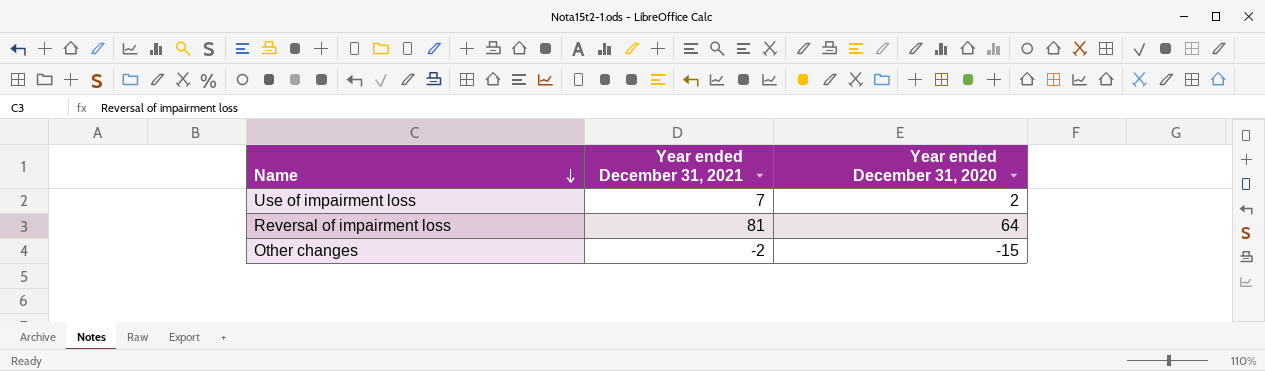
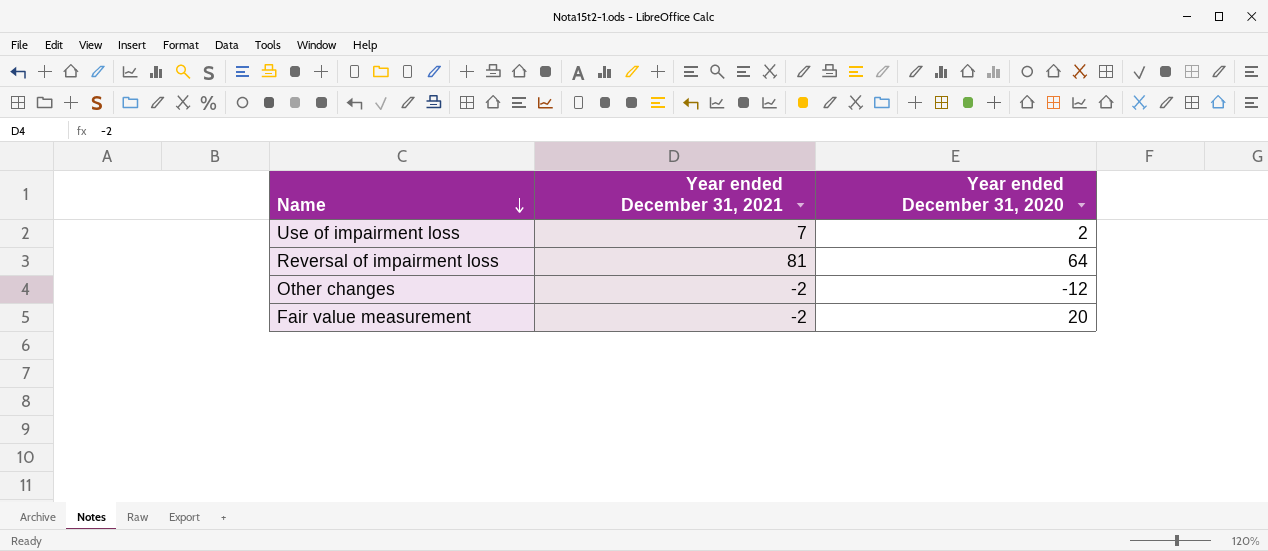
Other changes | Year ended December 31, 2020: -15 -> -12
row Fair value measurement: none -> -2 | 20

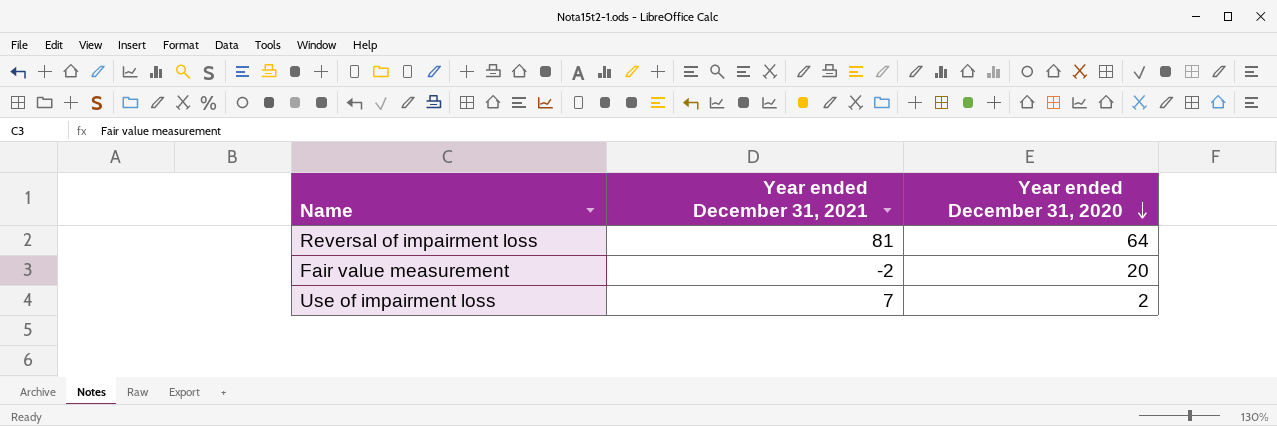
row order: Name descending -> Year ended December 31, 2020 descending
row Other changes: -2 | -12 -> none

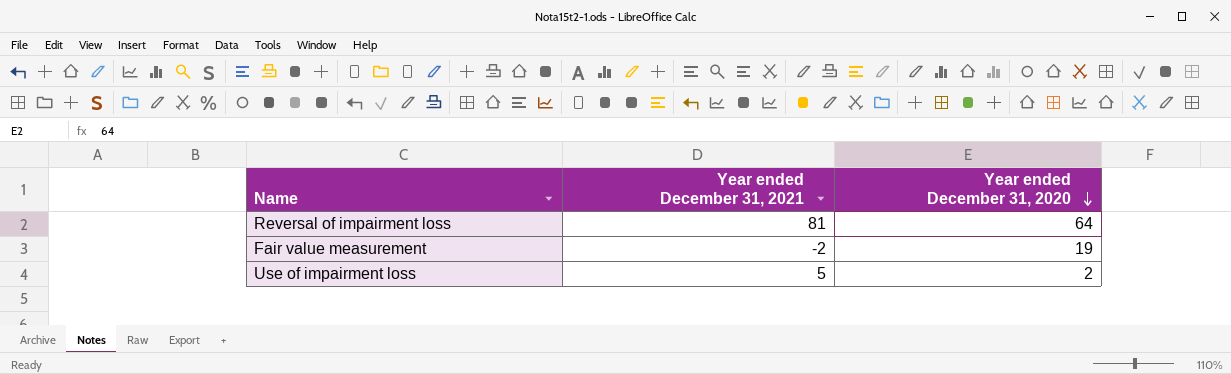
Fair value measurement | Year ended December 31, 2020: 20 -> 19
Use of impairment loss | Year ended December 31, 2021: 7 -> 5

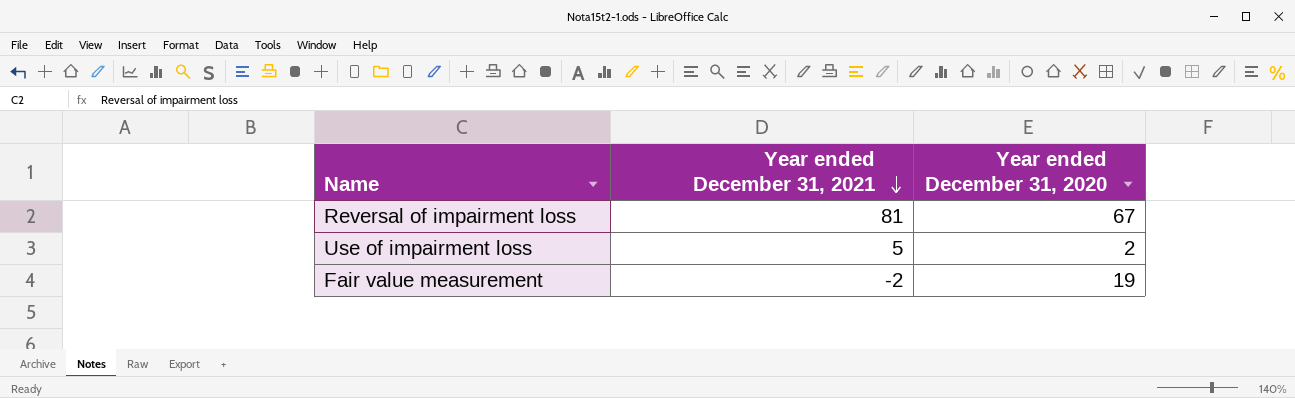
row order: Year ended December 31, 2020 descending -> Year ended December 31, 2021 descending
Reversal of impairment loss | Year ended December 31, 2020: 64 -> 67

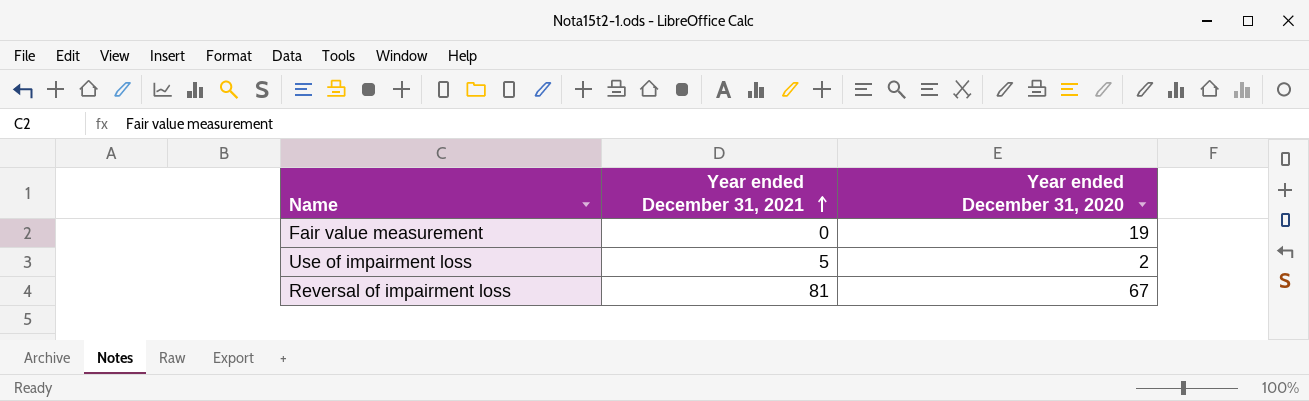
row order: Year ended December 31, 2021 descending -> Year ended December 31, 2021 ascending
Fair value measurement | Year ended December 31, 2021: -2 -> 0

